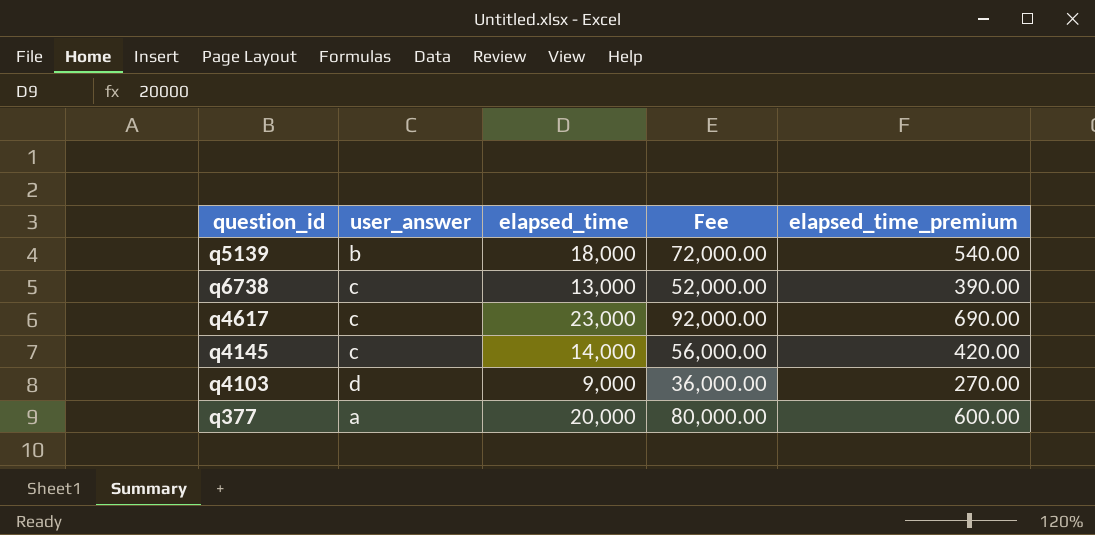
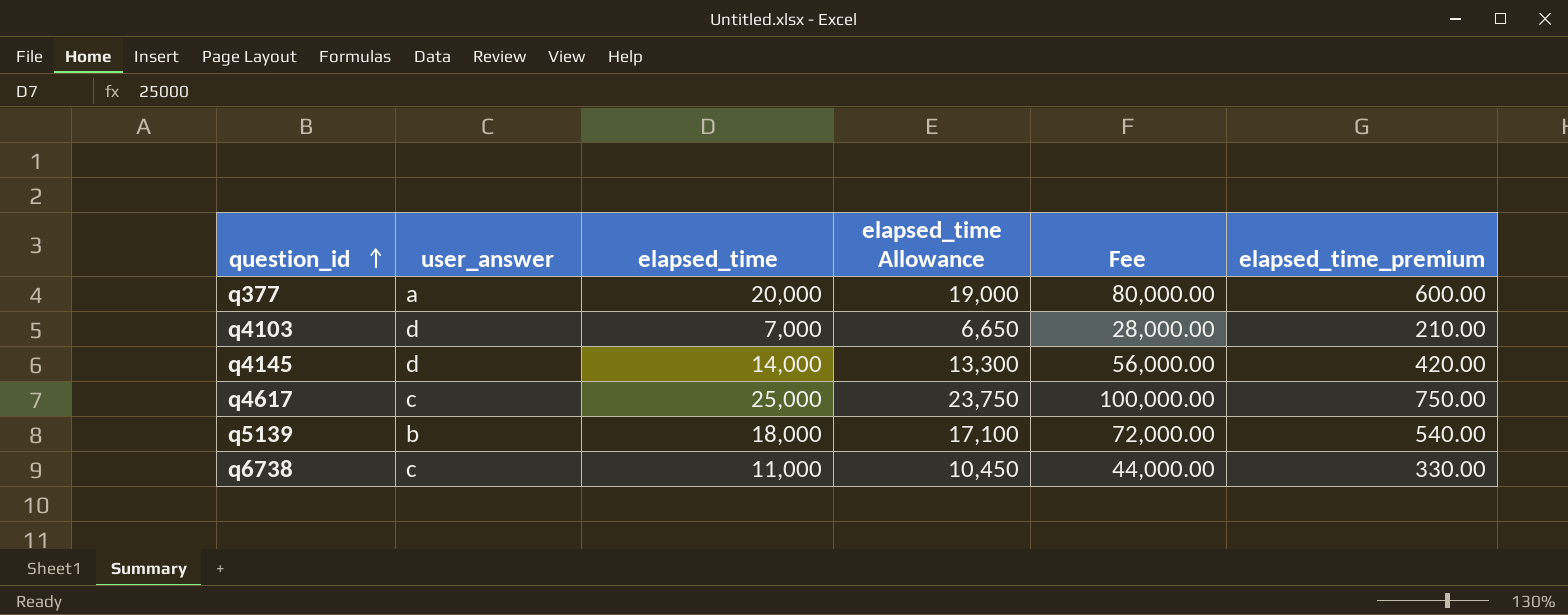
row order: none -> question_id ascending
column elapsed_time Allowance | formula: none -> [elapsed_time] * 0.95
q4103 | elapsed_time: 9,000 -> 7,000
q4103 | Fee: 36,000.00 -> 28,000.00
q4103 | elapsed_time_premium: 270.00 -> 210.00
q4145 | user_answer: c -> d
q4617 | elapsed_time: 23,000 -> 25,000
q4617 | Fee: 92,000.00 -> 100,000.00
q4617 | elapsed_time_premium: 690.00 -> 750.00
q6738 | elapsed_time: 13,000 -> 11,000
q6738 | Fee: 52,000.00 -> 44,000.00
q6738 | elapsed_time_premium: 390.00 -> 330.00

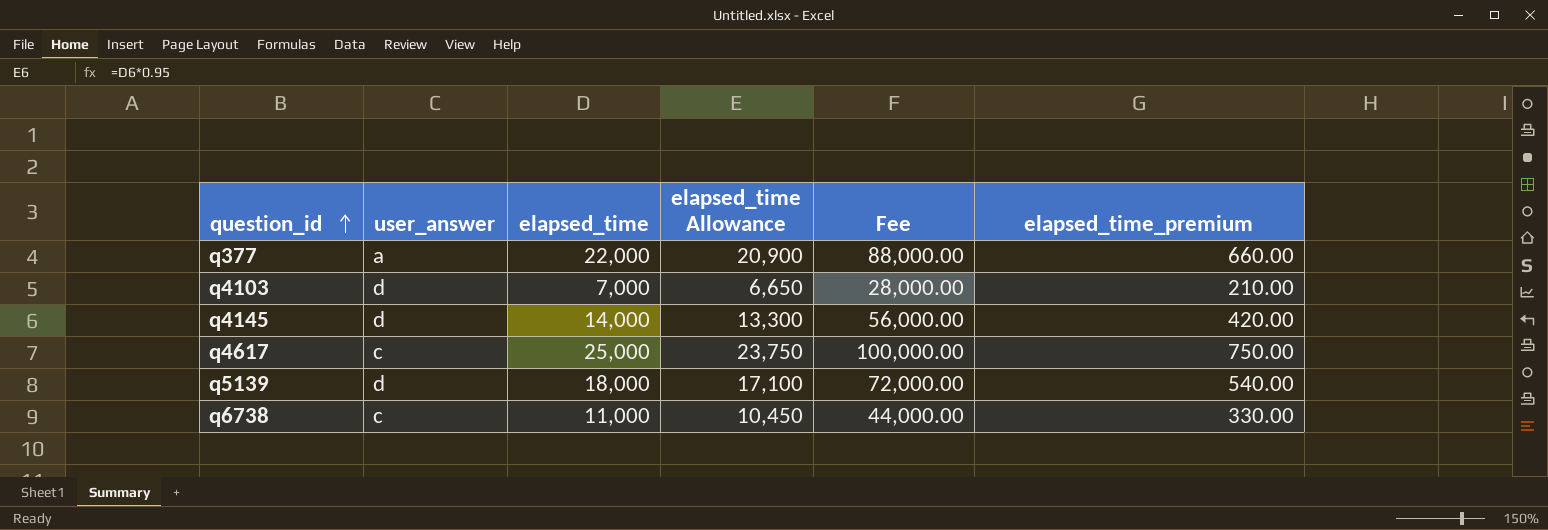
q377 | elapsed_time: 20,000 -> 22,000
q377 | elapsed_time Allowance: 19,000 -> 20,900
q377 | Fee: 80,000.00 -> 88,000.00
q377 | elapsed_time_premium: 600.00 -> 660.00
q5139 | user_answer: b -> d

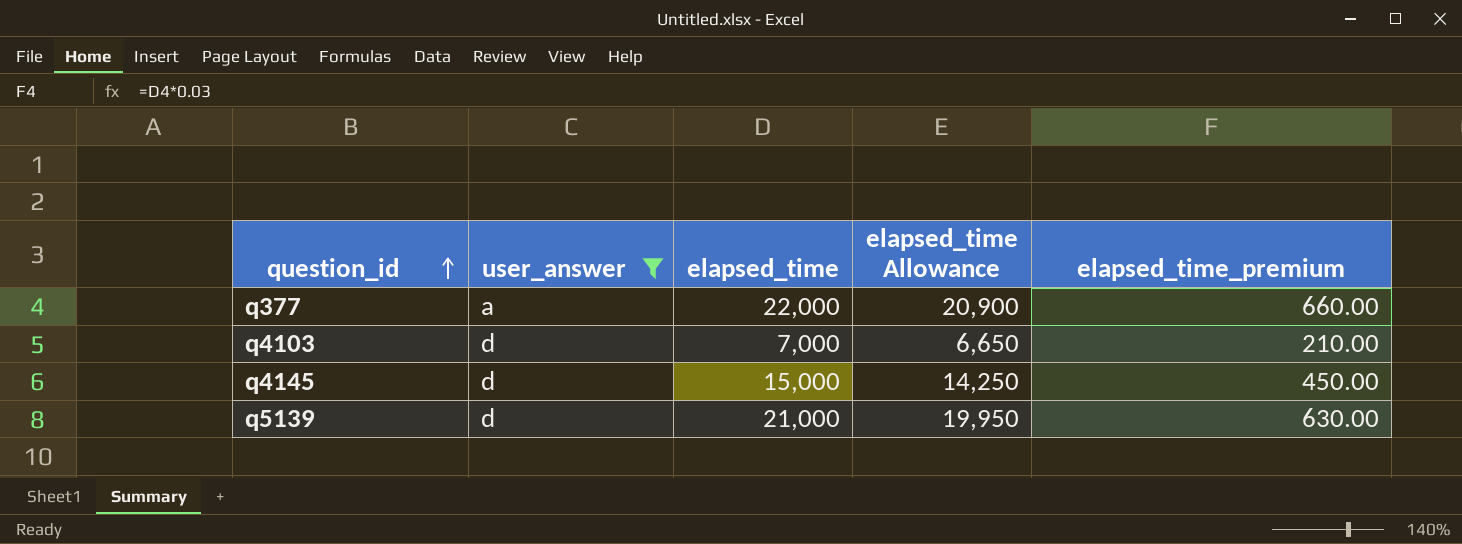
filter: none -> user_answer != c
column Fee | formula: [elapsed_time] * 4 -> none
q4145 | elapsed_time: 14,000 -> 15,000
q4145 | elapsed_time Allowance: 13,300 -> 14,250
q4145 | elapsed_time_premium: 420.00 -> 450.00
q5139 | elapsed_time: 18,000 -> 21,000
q5139 | elapsed_time Allowance: 17,100 -> 19,950
q5139 | elapsed_time_premium: 540.00 -> 630.00

